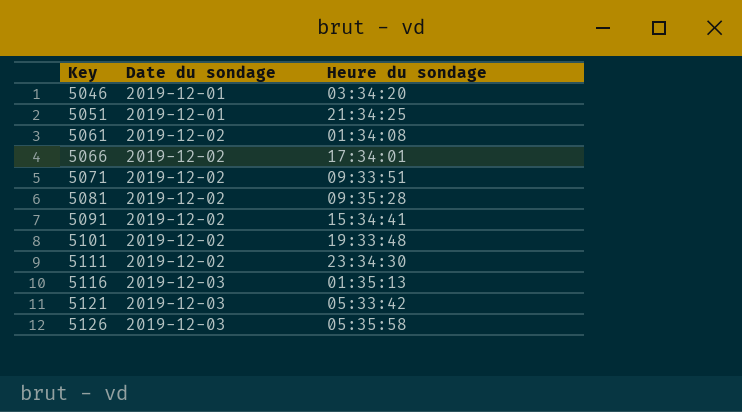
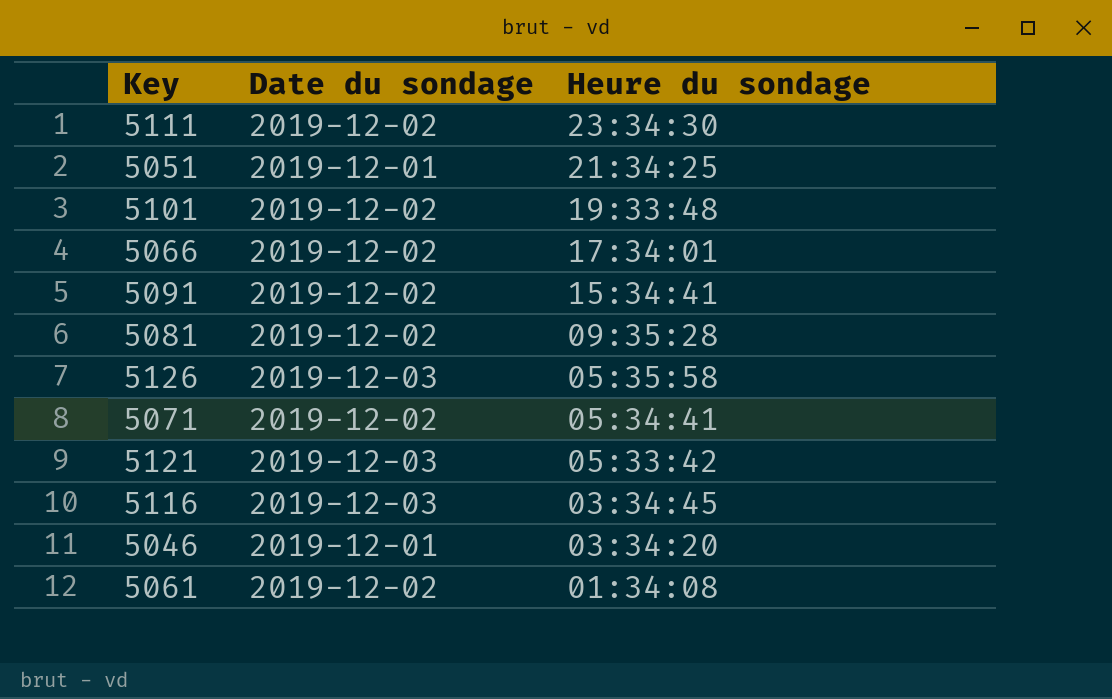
row order: Key ascending -> Heure du sondage descending
5071 | Heure du sondage: 09:33:51 -> 05:34:41
5116 | Heure du sondage: 01:35:13 -> 03:34:45

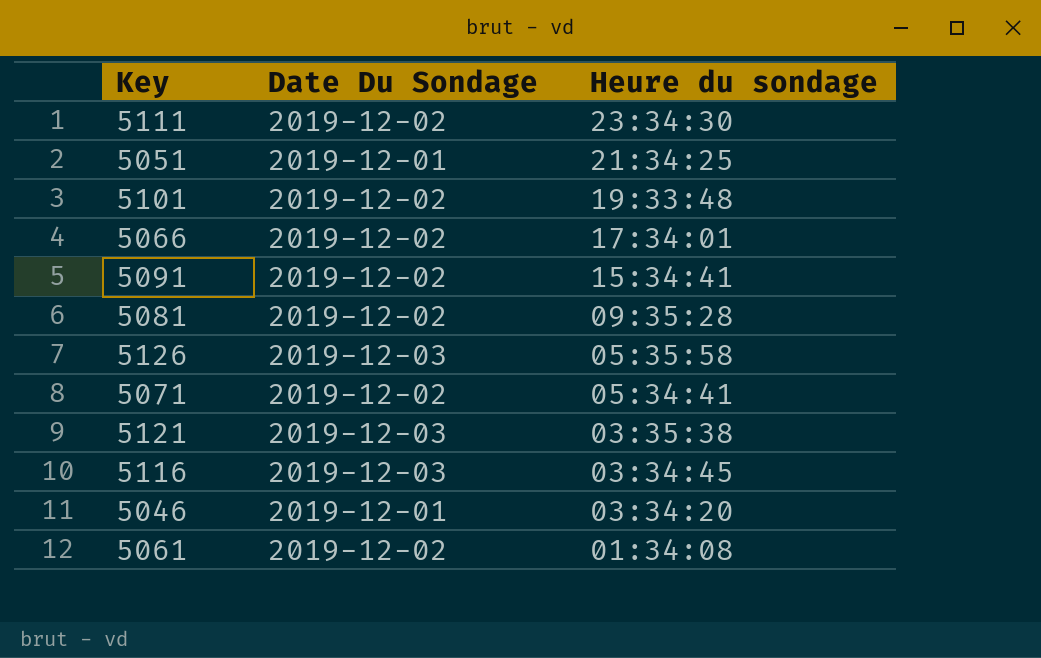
column name: Date du sondage -> Date Du Sondage
5121 | Heure du sondage: 05:33:42 -> 03:35:38

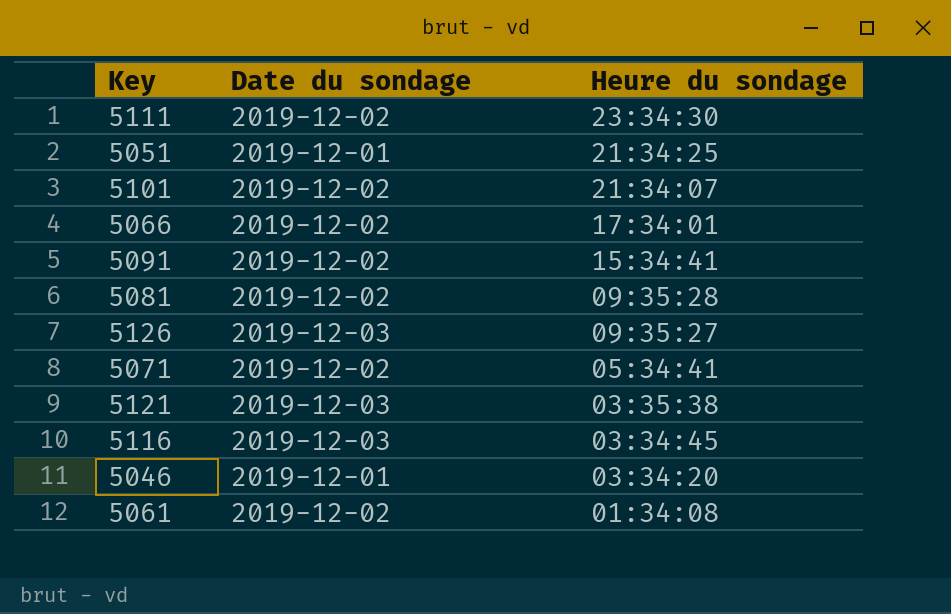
column name: Date Du Sondage -> Date du sondage
5101 | Heure du sondage: 19:33:48 -> 21:34:07
5126 | Heure du sondage: 05:35:58 -> 09:35:27

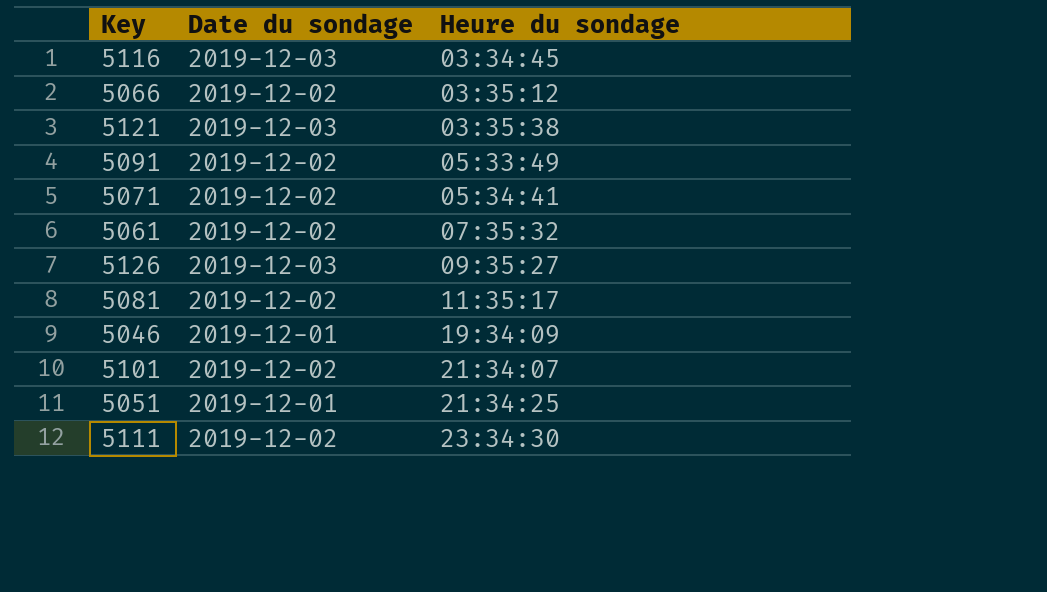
row order: Heure du sondage descending -> Heure du sondage ascending
5066 | Heure du sondage: 17:34:01 -> 03:35:12
5091 | Heure du sondage: 15:34:41 -> 05:33:49
5061 | Heure du sondage: 01:34:08 -> 07:35:32
5081 | Heure du sondage: 09:35:28 -> 11:35:17
5046 | Heure du sondage: 03:34:20 -> 19:34:09

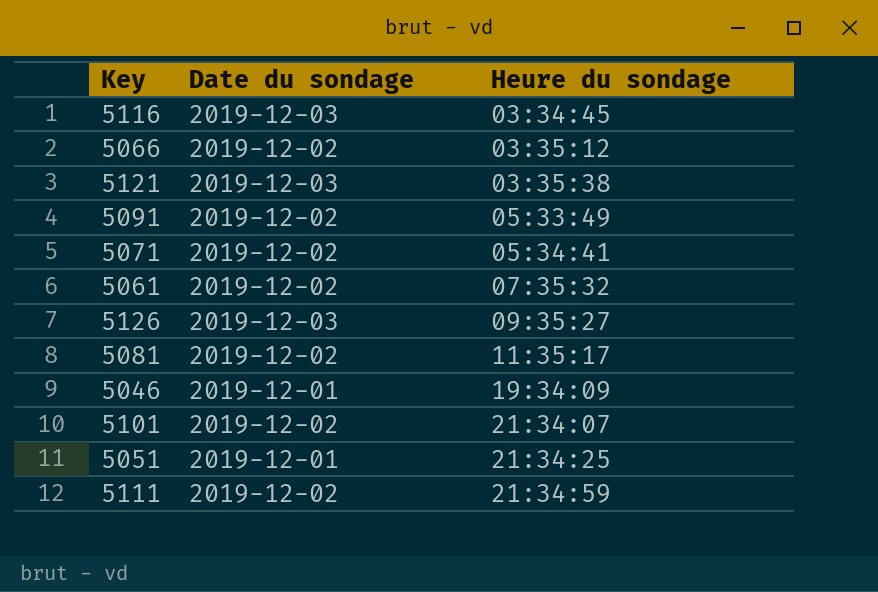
5111 | Heure du sondage: 23:34:30 -> 21:34:59

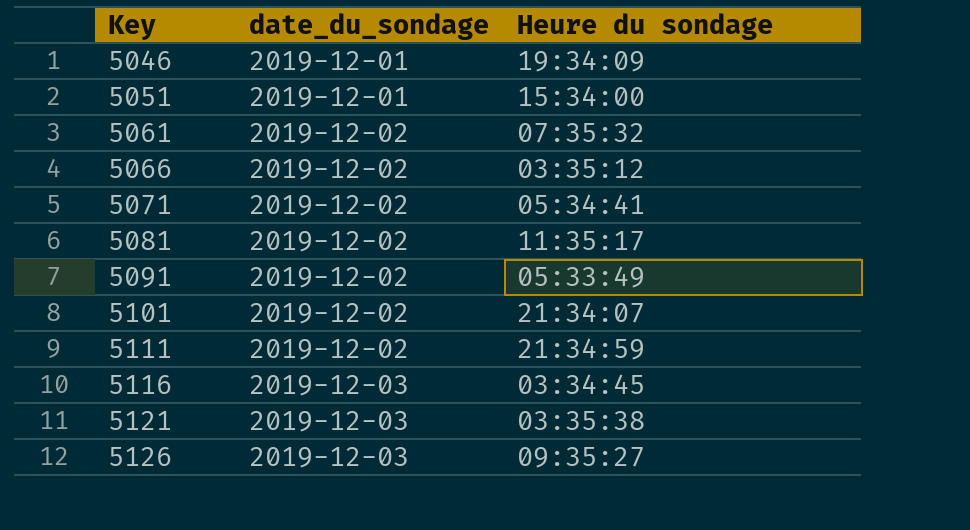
row order: Heure du sondage ascending -> Key ascending
column name: Date du sondage -> date_du_sondage
5051 | Heure du sondage: 21:34:25 -> 15:34:00

